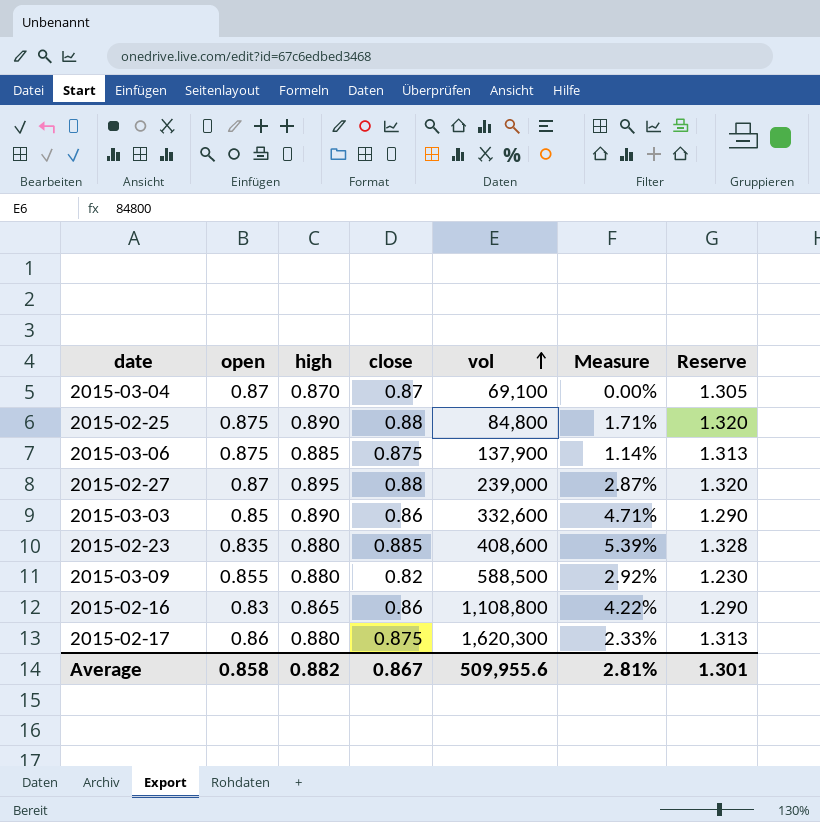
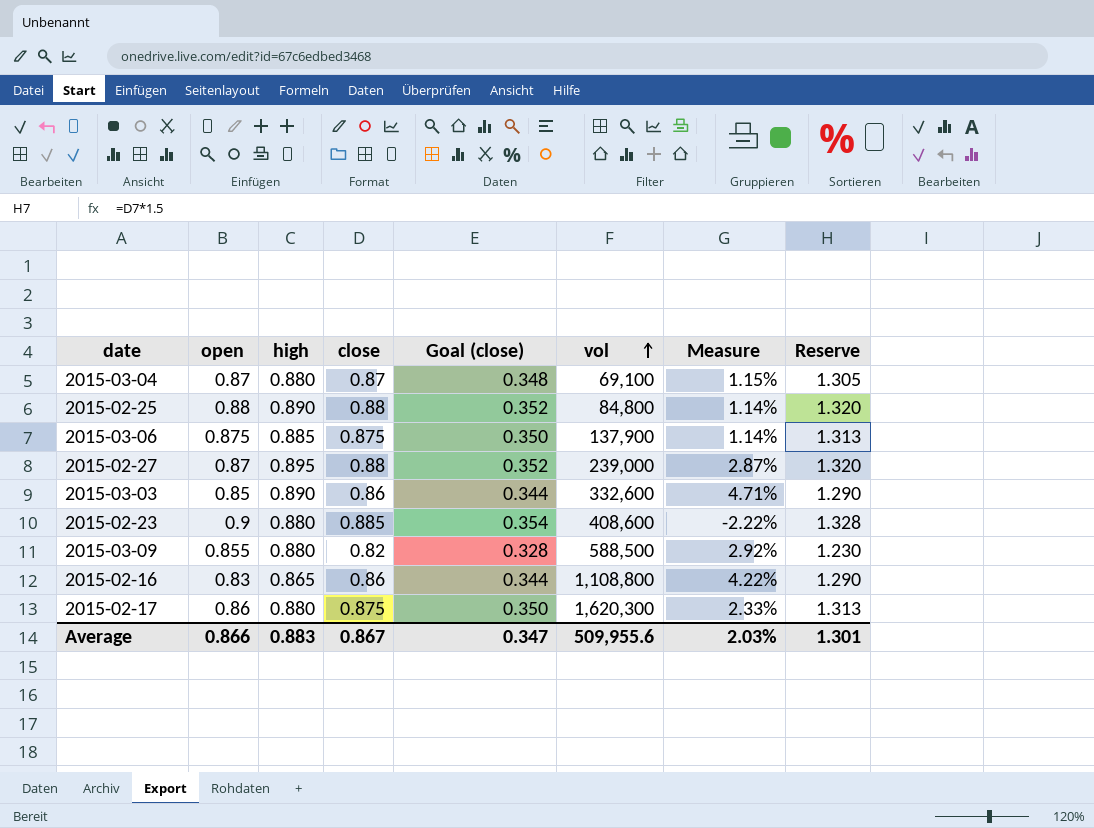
column Goal (close) | formula: none -> [close] * 0.4
2015-03-04 | high: 0.870 -> 0.880
2015-03-04 | Measure: 0.00% -> 1.15%
2015-02-25 | open: 0.875 -> 0.88
2015-02-25 | Measure: 1.71% -> 1.14%
2015-02-23 | open: 0.835 -> 0.9
2015-02-23 | Measure: 5.39% -> -2.22%
Average | open: 0.858 -> 0.866
Average | high: 0.882 -> 0.883
Average | Measure: 2.81% -> 2.03%

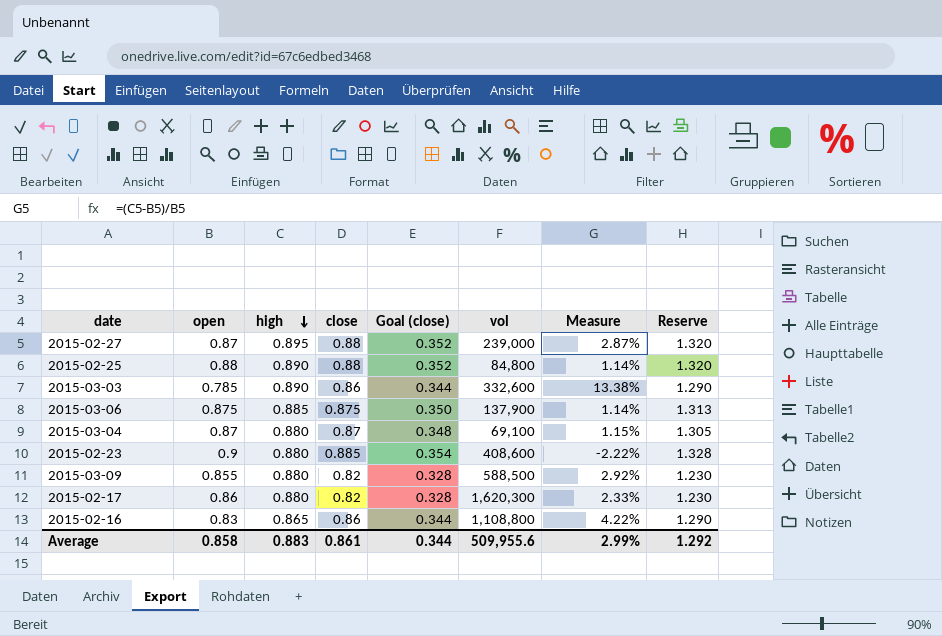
row order: vol ascending -> high descending
2015-03-03 | open: 0.85 -> 0.785
2015-03-03 | Measure: 4.71% -> 13.38%
2015-02-17 | close: 0.875 -> 0.82
2015-02-17 | Goal (close): 0.350 -> 0.328
2015-02-17 | Reserve: 1.313 -> 1.230
Average | open: 0.866 -> 0.858
Average | close: 0.867 -> 0.861
Average | Goal (close): 0.347 -> 0.344
Average | Measure: 2.03% -> 2.99%
Average | Reserve: 1.301 -> 1.292

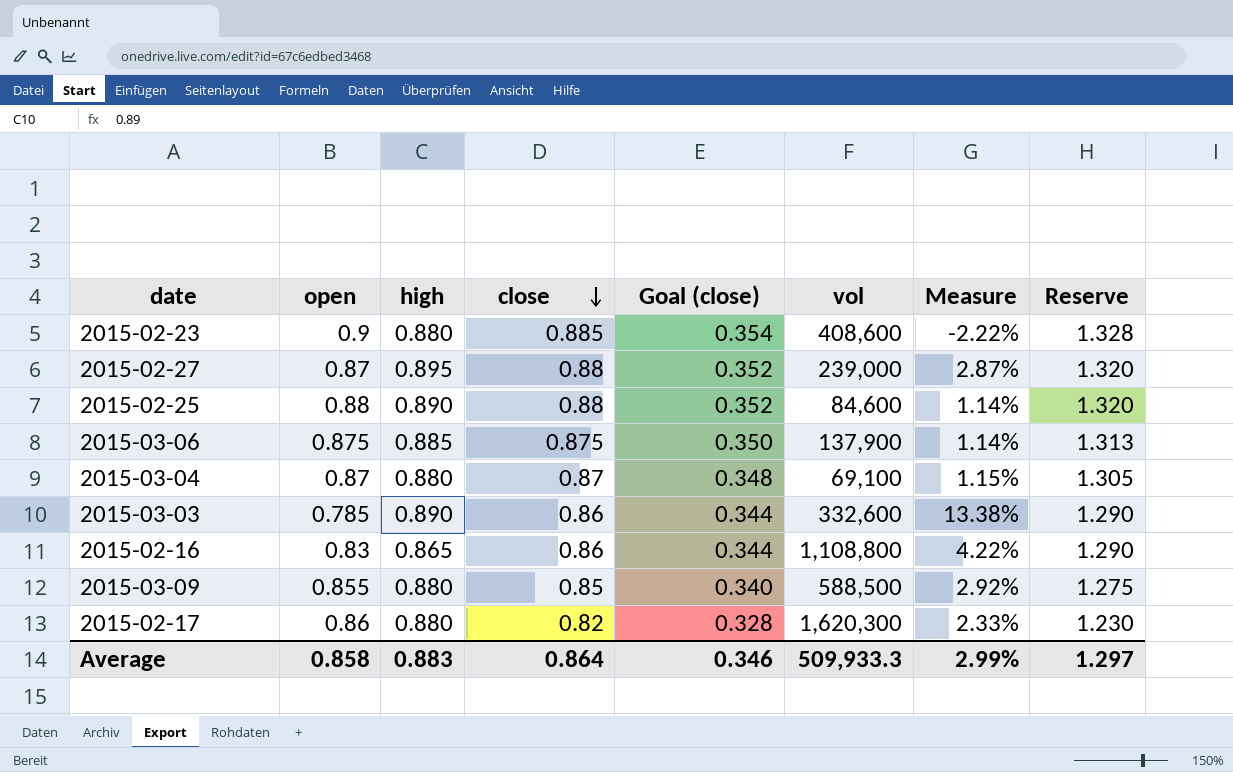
row order: high descending -> close descending
2015-02-25 | vol: 84,800 -> 84,600
2015-03-09 | close: 0.82 -> 0.85
2015-03-09 | Goal (close): 0.328 -> 0.340
2015-03-09 | Reserve: 1.230 -> 1.275
Average | close: 0.861 -> 0.864
Average | Goal (close): 0.344 -> 0.346
Average | vol: 509,955.6 -> 509,933.3
Average | Reserve: 1.292 -> 1.297

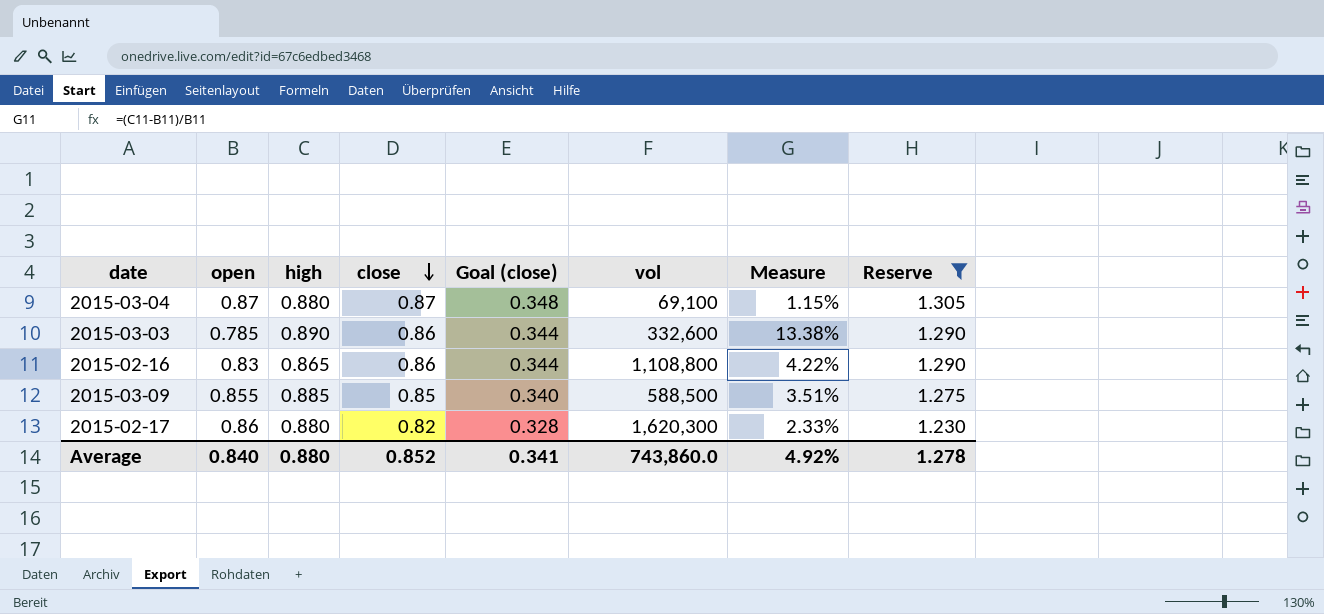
filter: none -> Reserve <= 1.305
2015-03-09 | high: 0.880 -> 0.885
2015-03-09 | Measure: 2.92% -> 3.51%
Average | open: 0.858 -> 0.840
Average | high: 0.883 -> 0.880
Average | close: 0.864 -> 0.852
Average | Goal (close): 0.346 -> 0.341
Average | vol: 509,933.3 -> 743,860.0
Average | Measure: 2.99% -> 4.92%
Average | Reserve: 1.297 -> 1.278

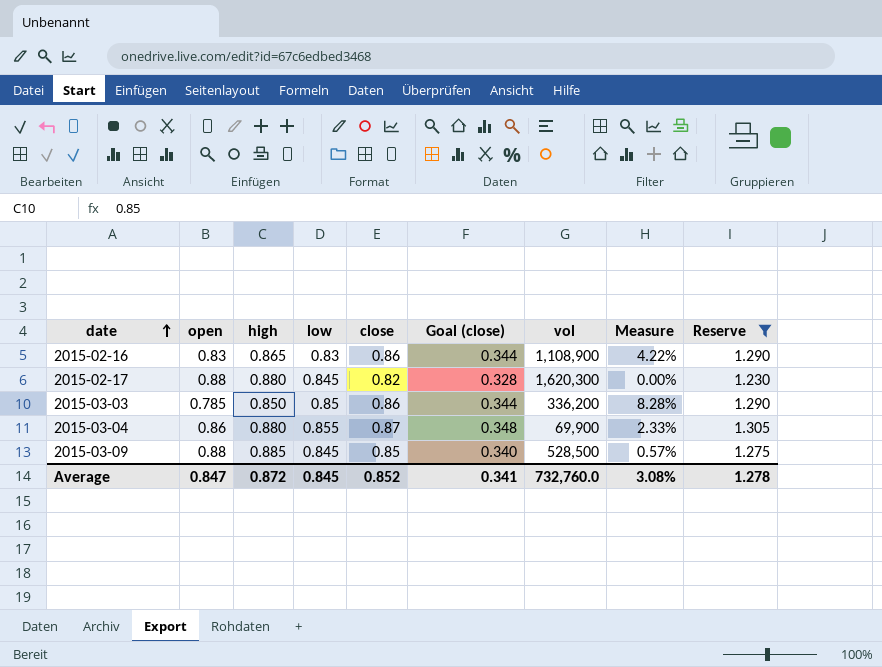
row order: close descending -> date ascending
column low | position: none -> 4
2015-02-16 | vol: 1,108,800 -> 1,108,900
2015-02-17 | open: 0.86 -> 0.88
2015-02-17 | Measure: 2.33% -> 0.00%
2015-03-03 | high: 0.890 -> 0.850
2015-03-03 | vol: 332,600 -> 336,200
2015-03-03 | Measure: 13.38% -> 8.28%
2015-03-04 | open: 0.87 -> 0.86
2015-03-04 | vol: 69,100 -> 69,900
2015-03-04 | Measure: 1.15% -> 2.33%
2015-03-09 | open: 0.855 -> 0.88
2015-03-09 | vol: 588,500 -> 528,500
2015-03-09 | Measure: 3.51% -> 0.57%
Average | open: 0.840 -> 0.847
Average | high: 0.880 -> 0.872
Average | vol: 743,860.0 -> 732,760.0
Average | Measure: 4.92% -> 3.08%

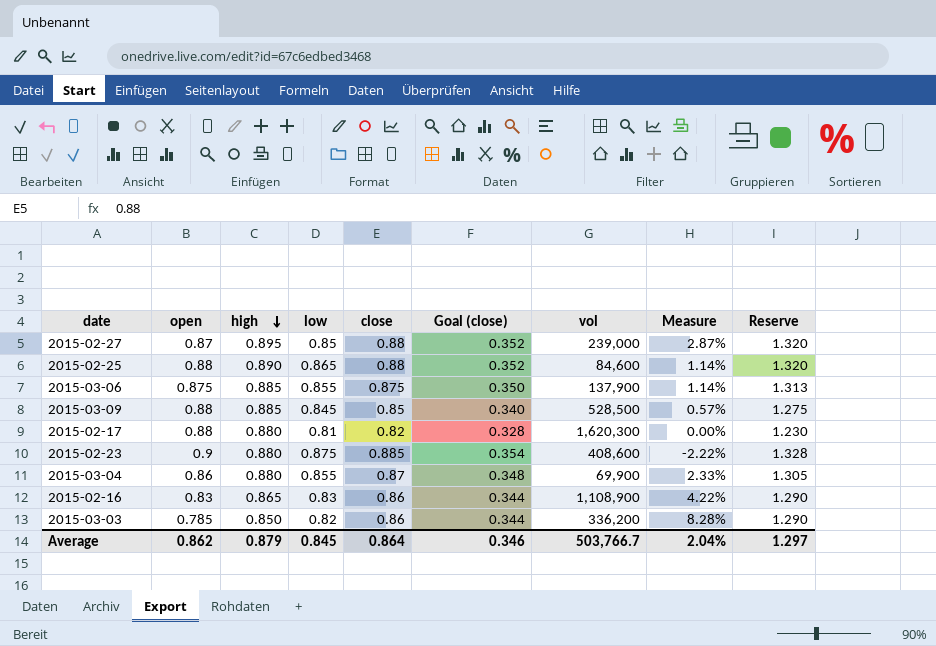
filter: Reserve <= 1.305 -> none
row order: date ascending -> high descending
2015-02-17 | low: 0.845 -> 0.81
2015-03-03 | low: 0.85 -> 0.82
Average | open: 0.847 -> 0.862
Average | high: 0.872 -> 0.879
Average | close: 0.852 -> 0.864
Average | Goal (close): 0.341 -> 0.346
Average | vol: 732,760.0 -> 503,766.7
Average | Measure: 3.08% -> 2.04%
Average | Reserve: 1.278 -> 1.297

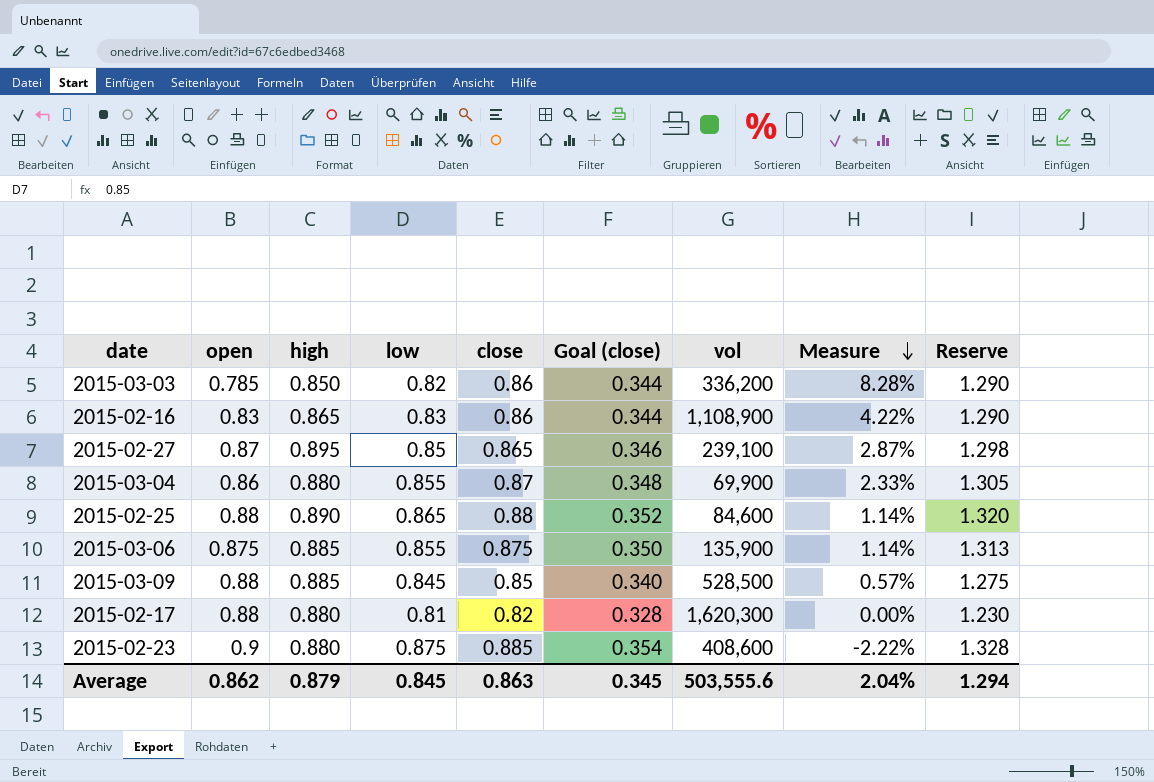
row order: high descending -> Measure descending
2015-02-27 | close: 0.88 -> 0.865
2015-02-27 | Goal (close): 0.352 -> 0.346
2015-02-27 | vol: 239,000 -> 239,100
2015-02-27 | Reserve: 1.320 -> 1.298
2015-03-06 | vol: 137,900 -> 135,900
Average | close: 0.864 -> 0.863
Average | Goal (close): 0.346 -> 0.345
Average | vol: 503,766.7 -> 503,555.6
Average | Reserve: 1.297 -> 1.294

